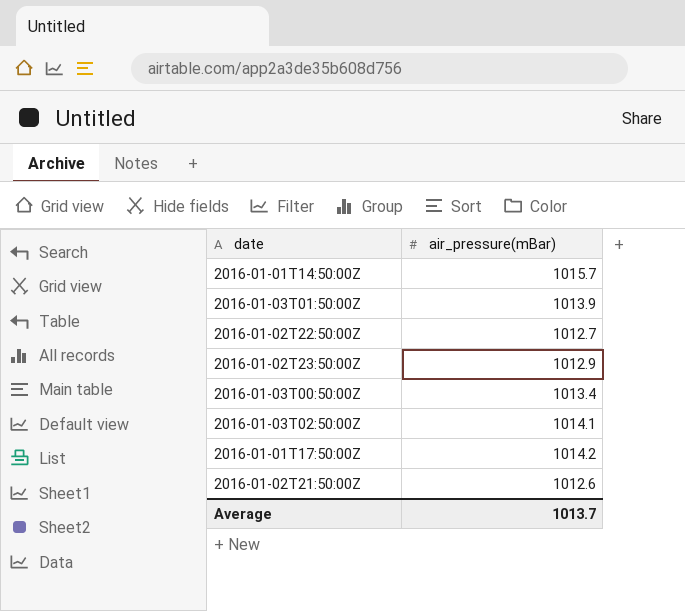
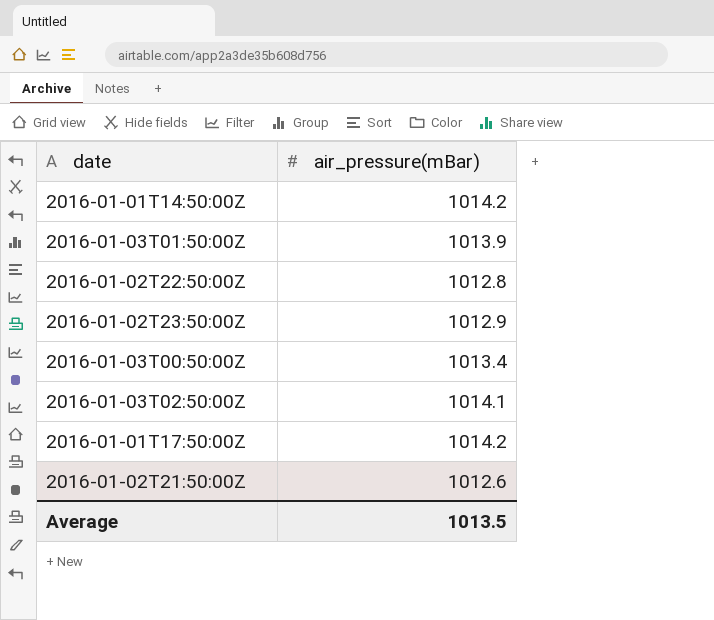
2016-01-01T14:50:00Z | air_pressure(mBar): 1015.7 -> 1014.2
2016-01-02T22:50:00Z | air_pressure(mBar): 1012.7 -> 1012.8
Average | air_pressure(mBar): 1013.7 -> 1013.5

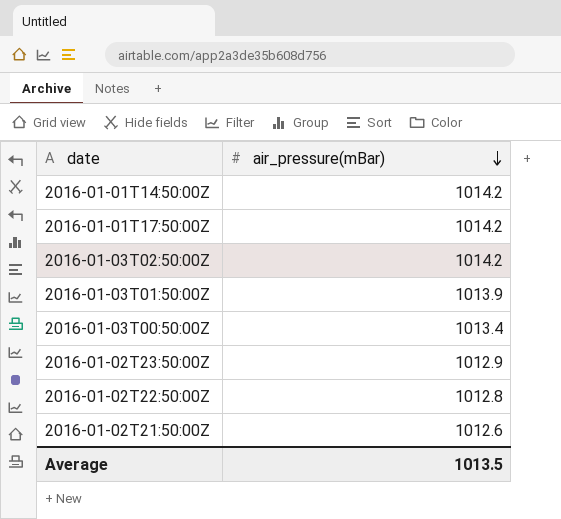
row order: none -> air_pressure(mBar) descending
2016-01-03T02:50:00Z | air_pressure(mBar): 1014.1 -> 1014.2

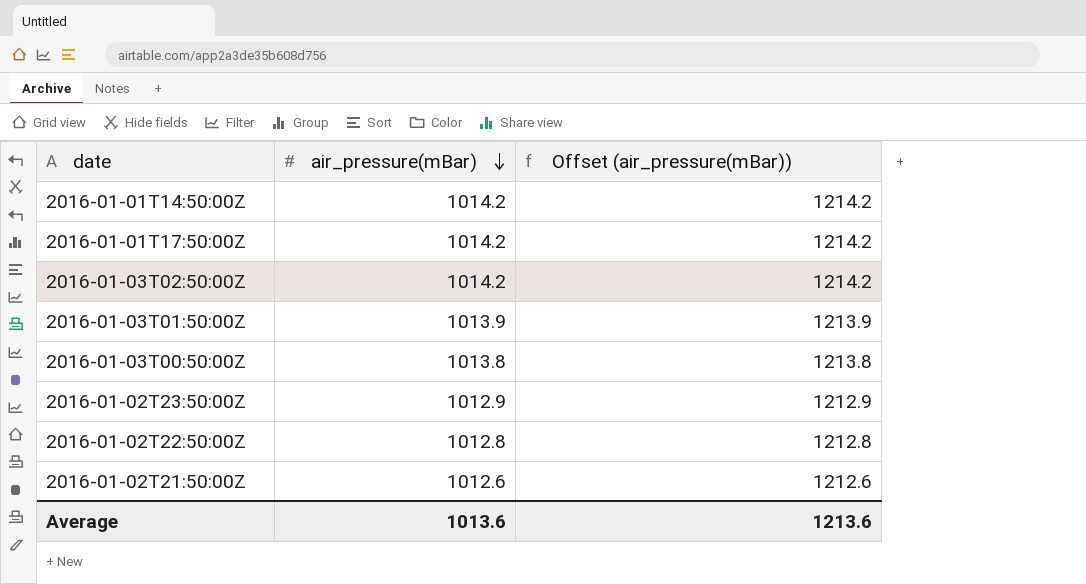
column Offset (air_pressure(mBar)) | formula: none -> [air_pressure(mBar)] + 200
2016-01-03T00:50:00Z | air_pressure(mBar): 1013.4 -> 1013.8
Average | air_pressure(mBar): 1013.5 -> 1013.6

